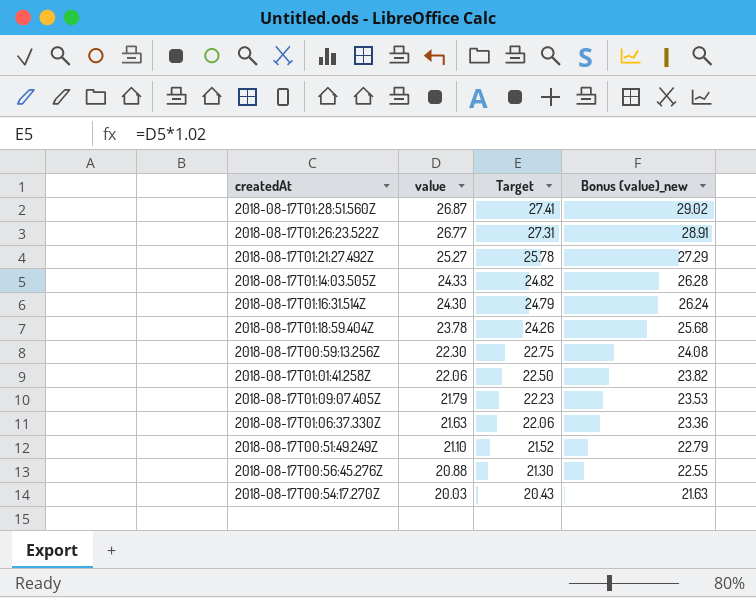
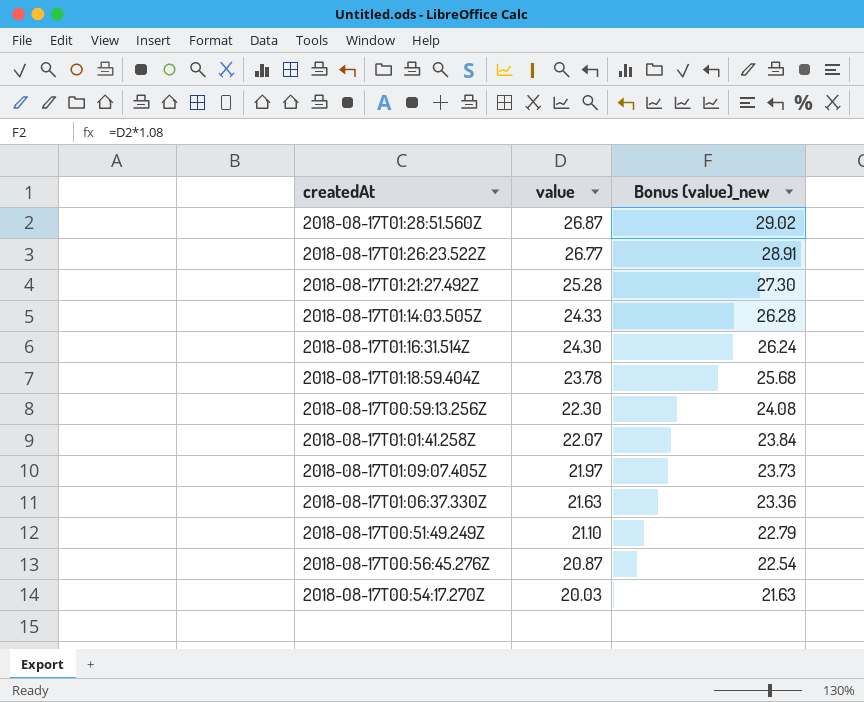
column Target | formula: [value] * 1.02 -> none
2018-08-17T01:21:27.492Z | value: 25.27 -> 25.28
2018-08-17T01:21:27.492Z | Bonus (value)_new: 27.29 -> 27.30
2018-08-17T01:01:41.258Z | value: 22.06 -> 22.07
2018-08-17T01:01:41.258Z | Bonus (value)_new: 23.82 -> 23.84
2018-08-17T01:09:07.405Z | value: 21.79 -> 21.97
2018-08-17T01:09:07.405Z | Bonus (value)_new: 23.53 -> 23.73
2018-08-17T00:56:45.276Z | value: 20.88 -> 20.87
2018-08-17T00:56:45.276Z | Bonus (value)_new: 22.55 -> 22.54

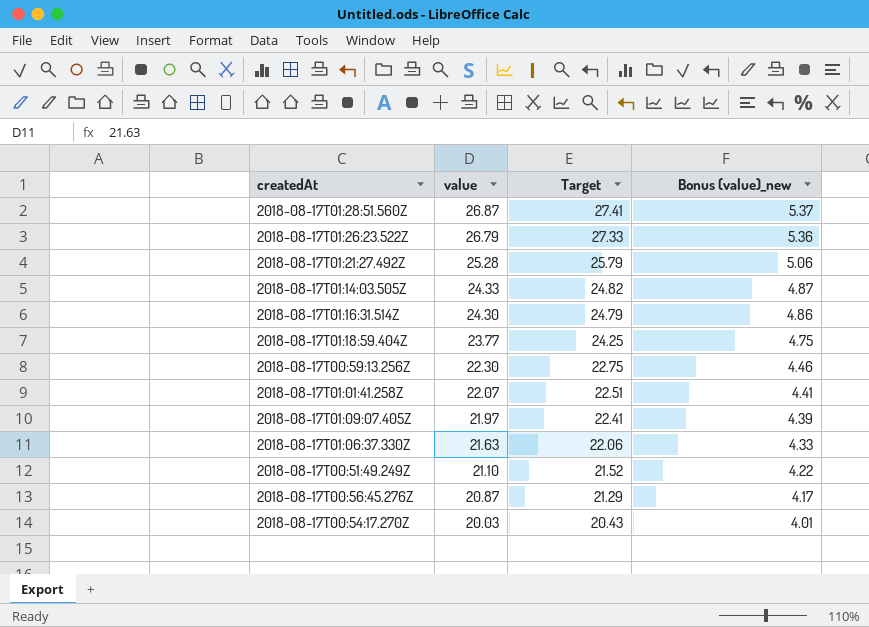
column Target | formula: none -> [value] * 1.02
column Bonus (value)_new | formula: [value] * 1.08 -> [value] * 0.2
2018-08-17T01:26:23.522Z | value: 26.77 -> 26.79
2018-08-17T01:18:59.404Z | value: 23.78 -> 23.77

